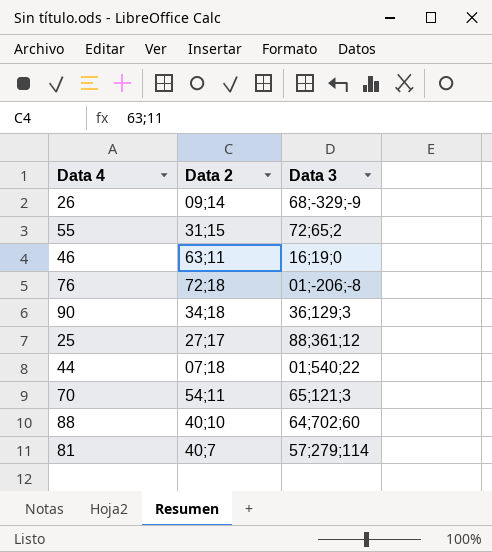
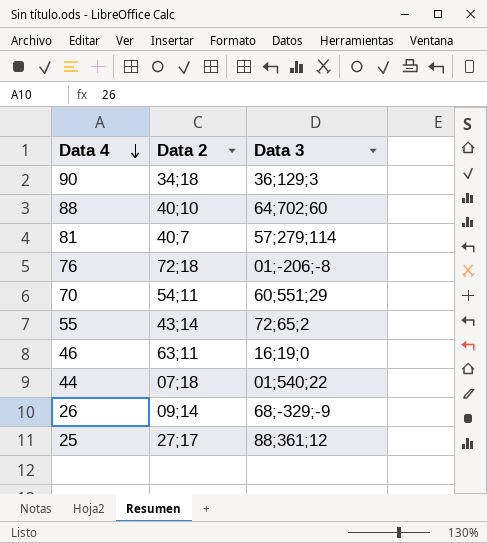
row order: none -> Data 4 descending
70 | Data 3: 65;121;3 -> 60;551;29
55 | Data 2: 31;15 -> 43;14

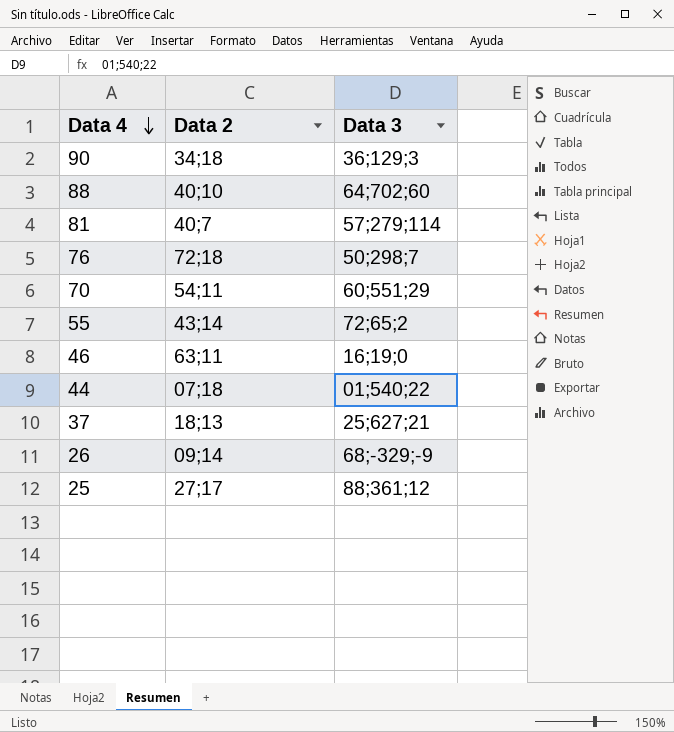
76 | Data 3: 01;-206;-8 -> 50;298;7
row 37: none -> 18;13 | 25;627;21

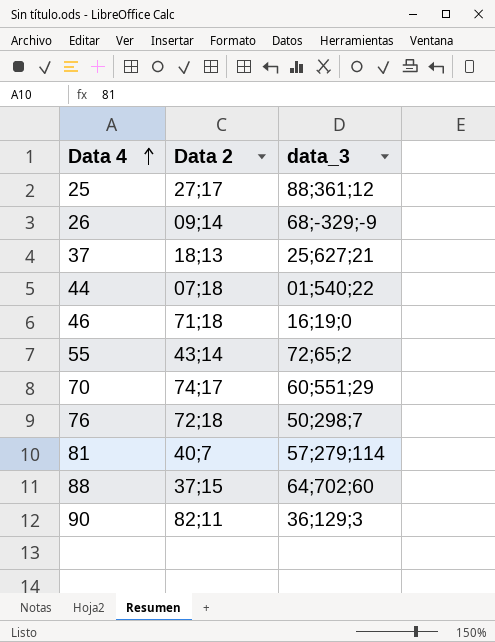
row order: Data 4 descending -> Data 4 ascending
column name: Data 3 -> data_3
46 | Data 2: 63;11 -> 71;18
70 | Data 2: 54;11 -> 74;17
88 | Data 2: 40;10 -> 37;15
90 | Data 2: 34;18 -> 82;11

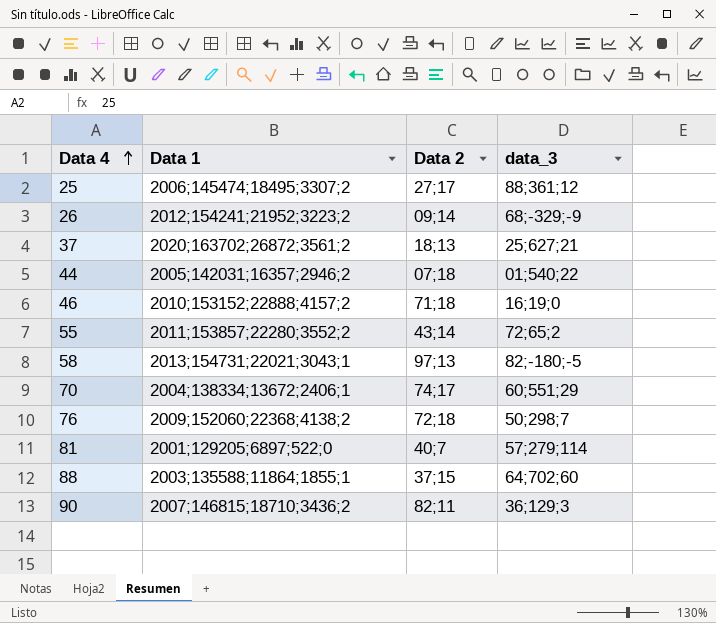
column Data 1 | position: none -> 2
row 58: none -> 2013;154731;22021;3043;1 | 97;13 | 82;-180;-5

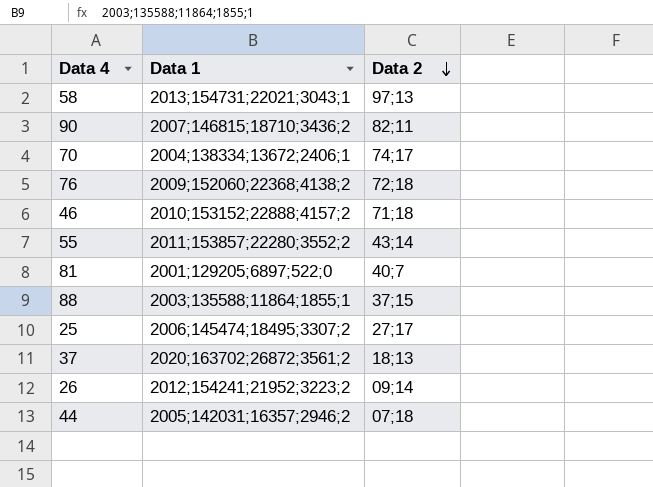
row order: Data 4 ascending -> Data 2 descending
column data_3 | position: 4 -> none

